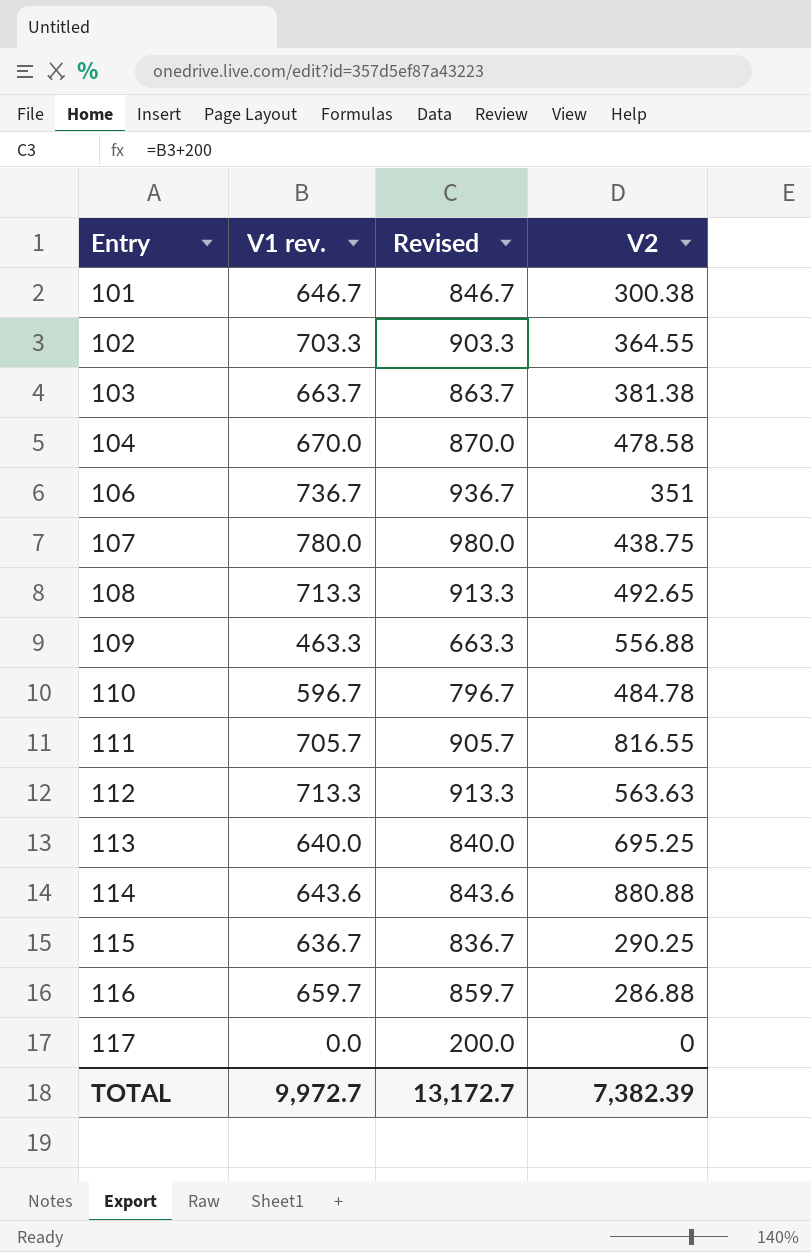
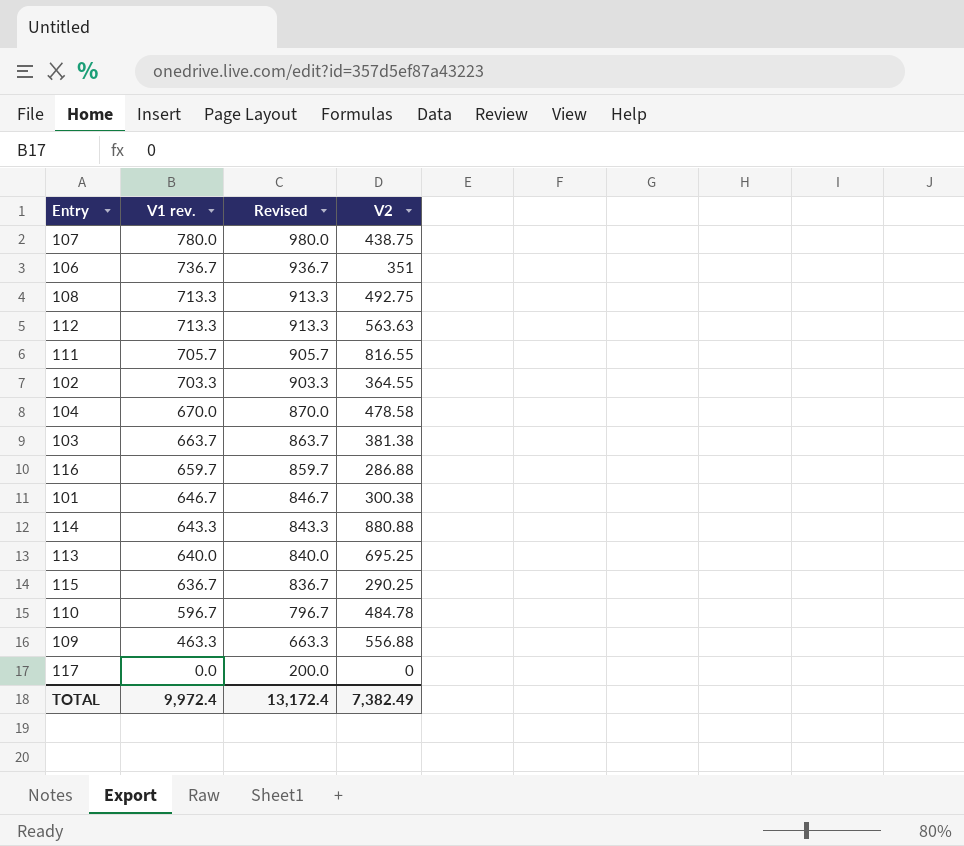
row order: Entry ascending -> V1 rev. descending
108 | V2: 492.65 -> 492.75
114 | V1 rev.: 643.6 -> 643.3
114 | Revised: 843.6 -> 843.3
TOTAL | V1 rev.: 9,972.7 -> 9,972.4
TOTAL | Revised: 13,172.7 -> 13,172.4
TOTAL | V2: 7,382.39 -> 7,382.49

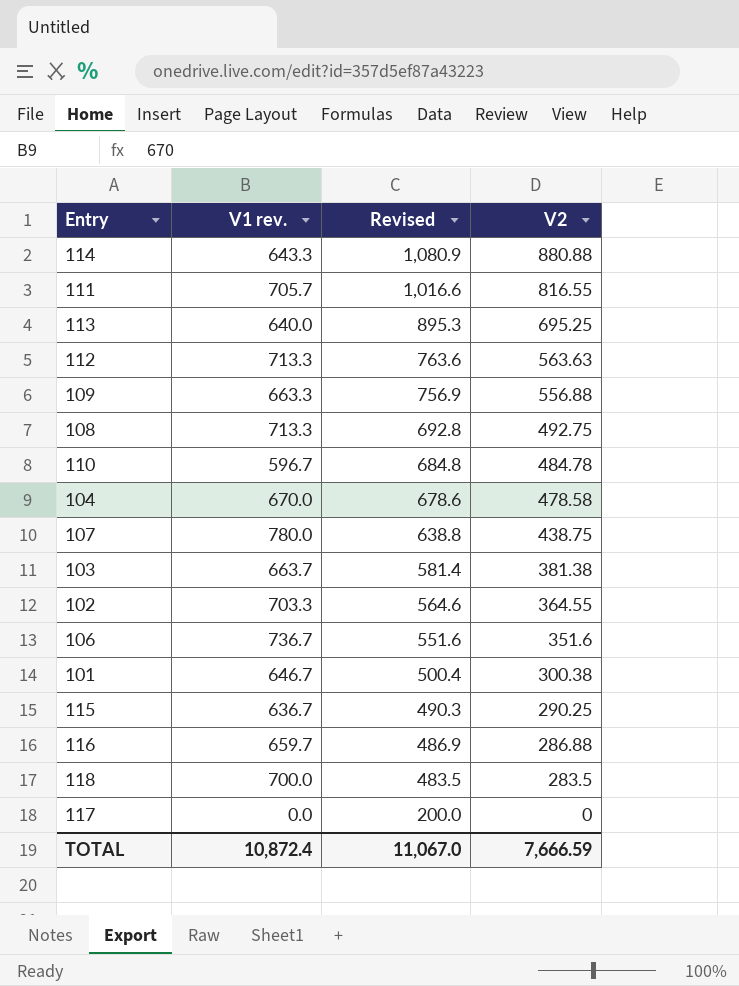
row order: V1 rev. descending -> Revised descending
column Revised | formula: [V1 rev.] + 200 -> [V2] + 200
109 | V1 rev.: 463.3 -> 663.3
106 | V2: 351 -> 351.6
row 118: none -> 700.0 | 483.5 | 283.5
TOTAL | V1 rev.: 9,972.4 -> 10,872.4
TOTAL | Revised: 13,172.4 -> 11,067.0
TOTAL | V2: 7,382.49 -> 7,666.59

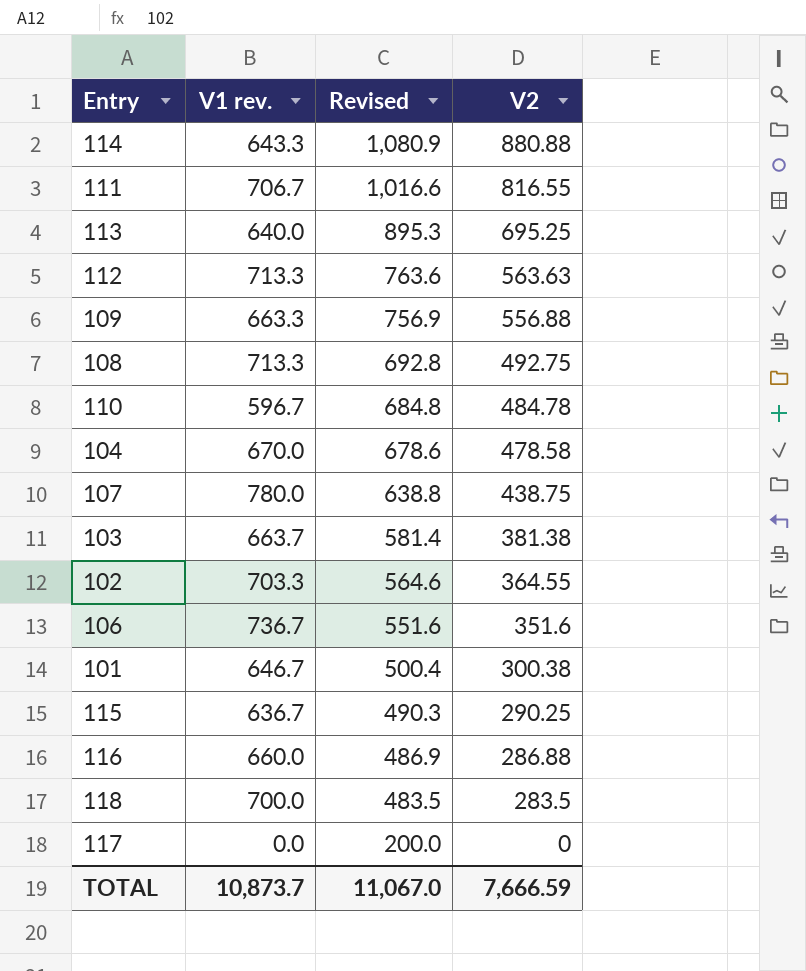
111 | V1 rev.: 705.7 -> 706.7
116 | V1 rev.: 659.7 -> 660.0
TOTAL | V1 rev.: 10,872.4 -> 10,873.7

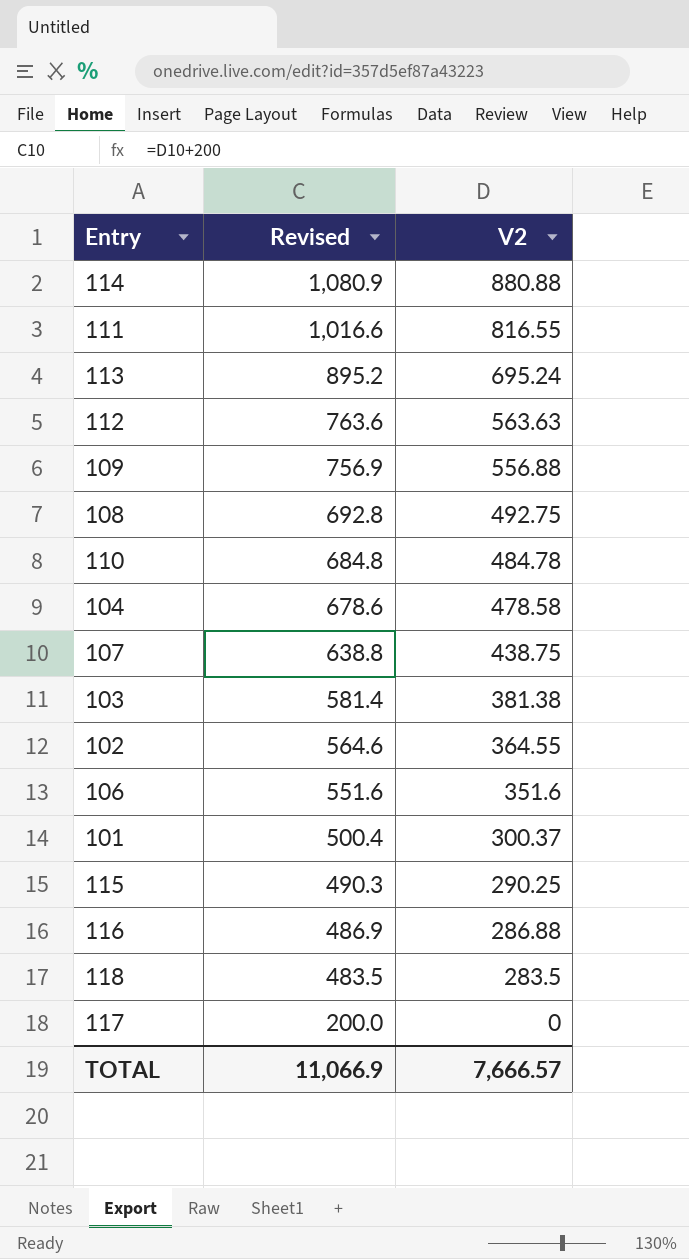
column V1 rev. | position: 2 -> none
113 | Revised: 895.3 -> 895.2
113 | V2: 695.25 -> 695.24
101 | V2: 300.38 -> 300.37
TOTAL | Revised: 11,067.0 -> 11,066.9
TOTAL | V2: 7,666.59 -> 7,666.57

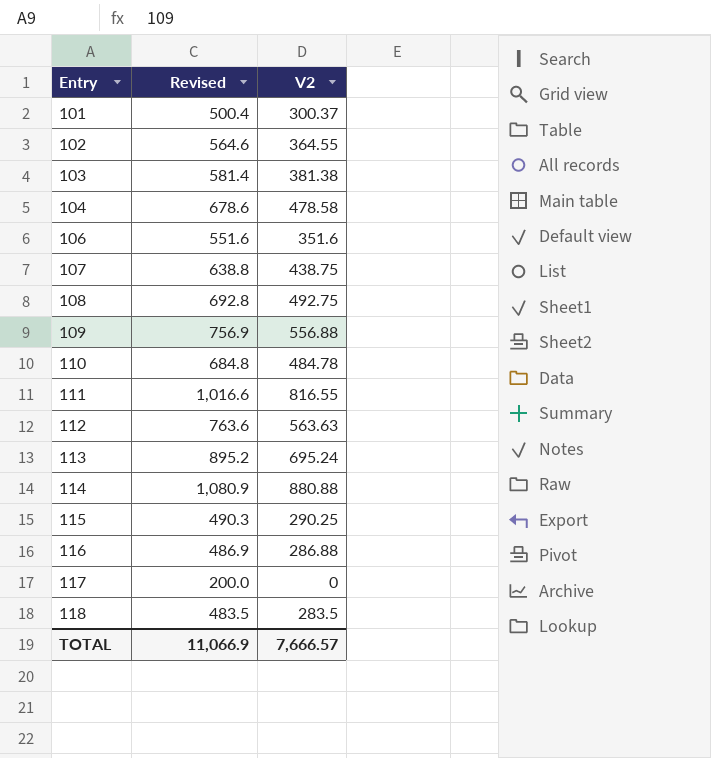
row order: Revised descending -> Entry ascending

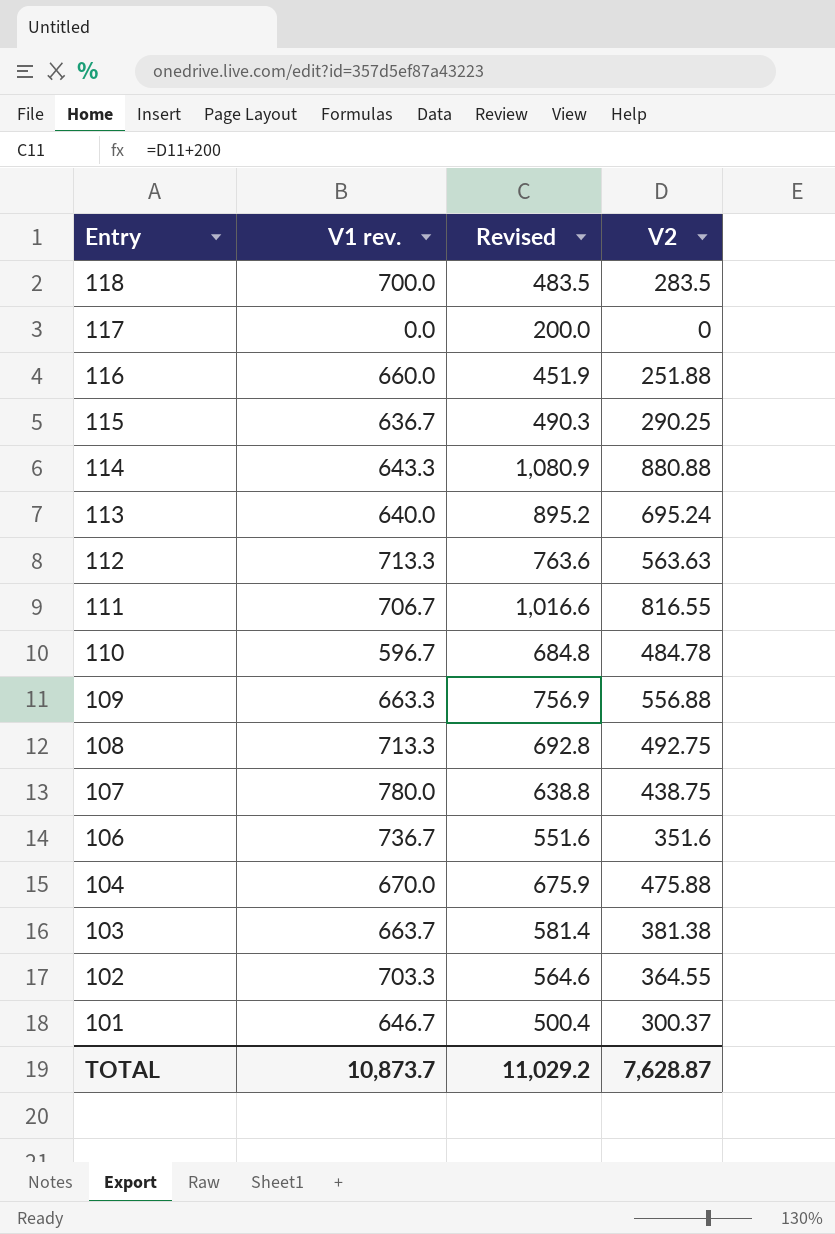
row order: Entry ascending -> Entry descending
column V1 rev. | position: none -> 2
116 | Revised: 486.9 -> 451.9
116 | V2: 286.88 -> 251.88
104 | Revised: 678.6 -> 675.9
104 | V2: 478.58 -> 475.88
TOTAL | Revised: 11,066.9 -> 11,029.2
TOTAL | V2: 7,666.57 -> 7,628.87

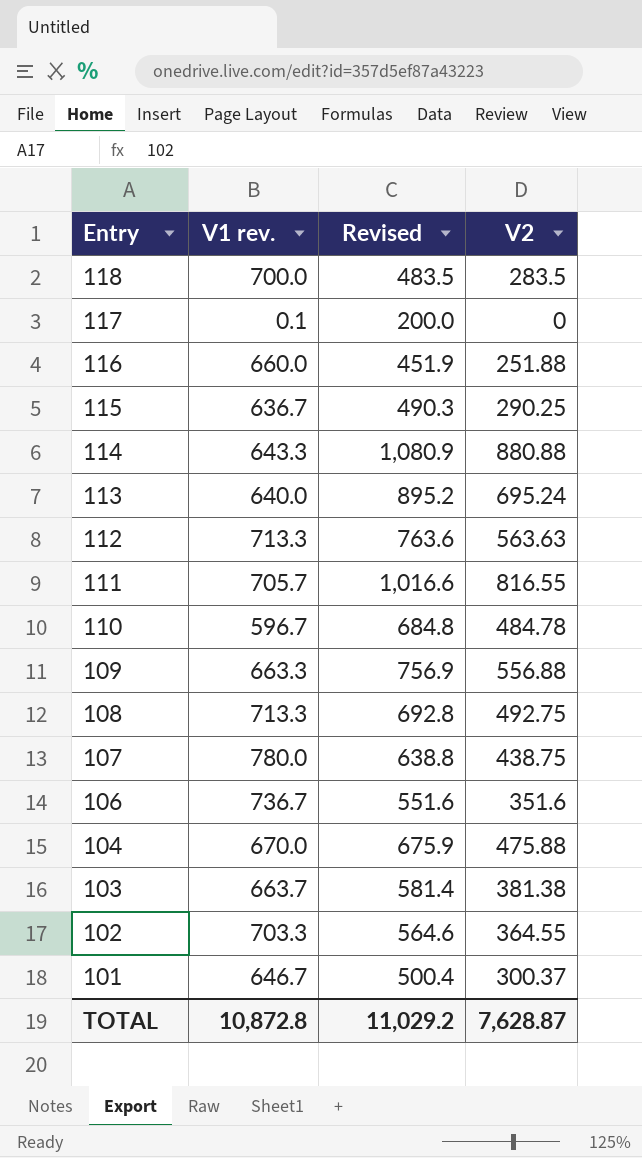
117 | V1 rev.: 0.0 -> 0.1
111 | V1 rev.: 706.7 -> 705.7
TOTAL | V1 rev.: 10,873.7 -> 10,872.8

